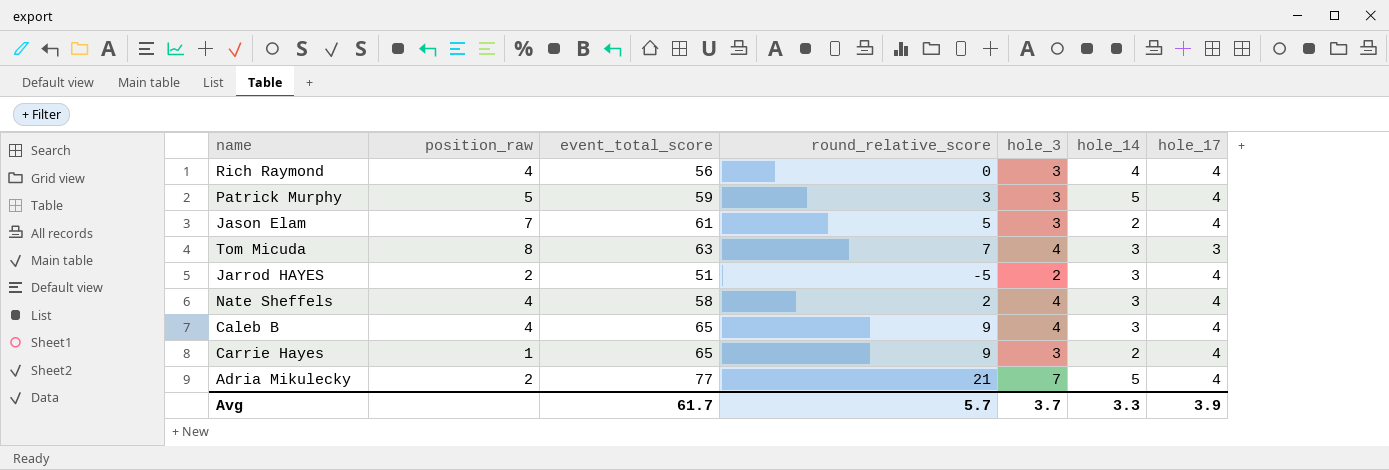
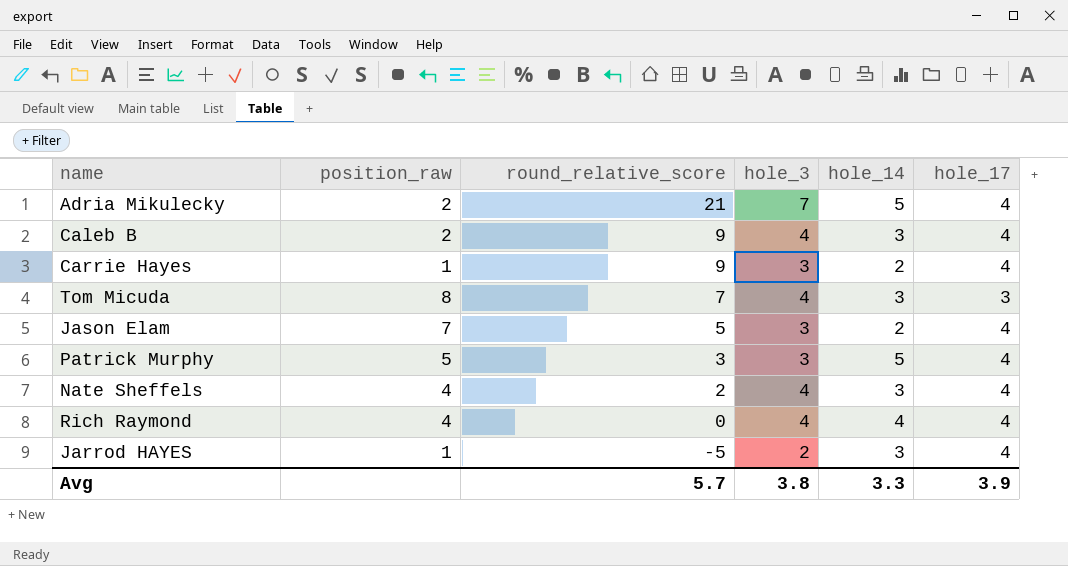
row order: none -> round_relative_score descending
column event_total_score | position: 3 -> none
Caleb B | position_raw: 4 -> 2
Rich Raymond | hole_3: 3 -> 4
Jarrod HAYES | position_raw: 2 -> 1
Avg | hole_3: 3.7 -> 3.8

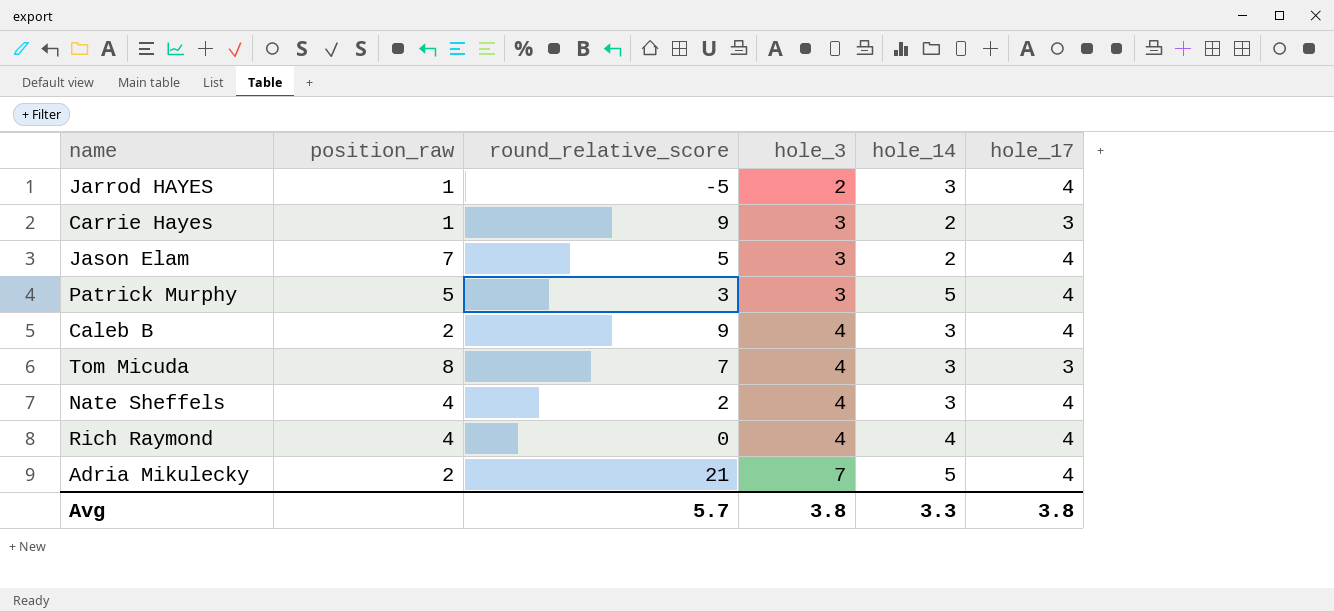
row order: round_relative_score descending -> hole_3 ascending
Carrie Hayes | hole_17: 4 -> 3
Avg | hole_17: 3.9 -> 3.8

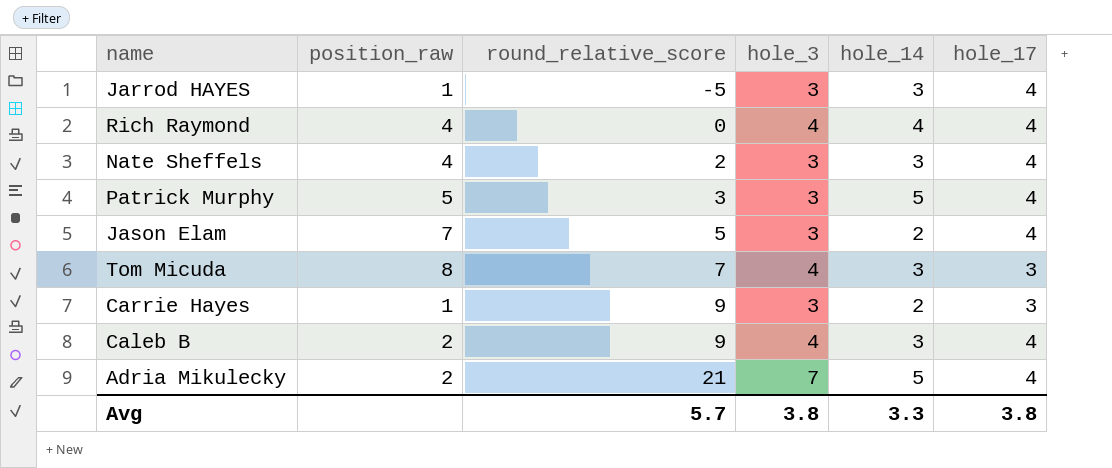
row order: hole_3 ascending -> round_relative_score ascending
Jarrod HAYES | hole_3: 2 -> 3
Nate Sheffels | hole_3: 4 -> 3

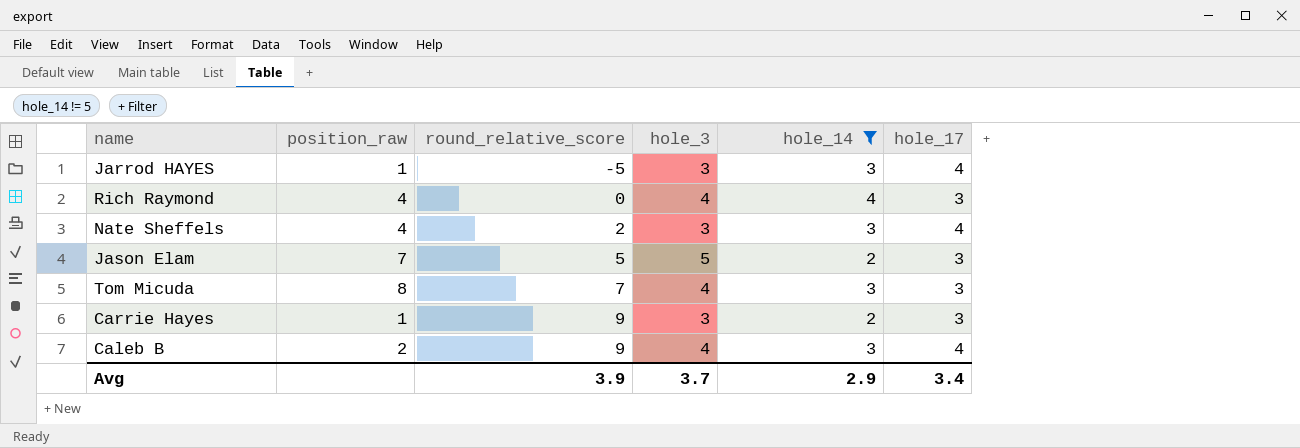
filter: none -> hole_14 != 5
Rich Raymond | hole_17: 4 -> 3
Jason Elam | hole_3: 3 -> 5
Jason Elam | hole_17: 4 -> 3
Avg | round_relative_score: 5.7 -> 3.9
Avg | hole_3: 3.8 -> 3.7
Avg | hole_14: 3.3 -> 2.9
Avg | hole_17: 3.8 -> 3.4

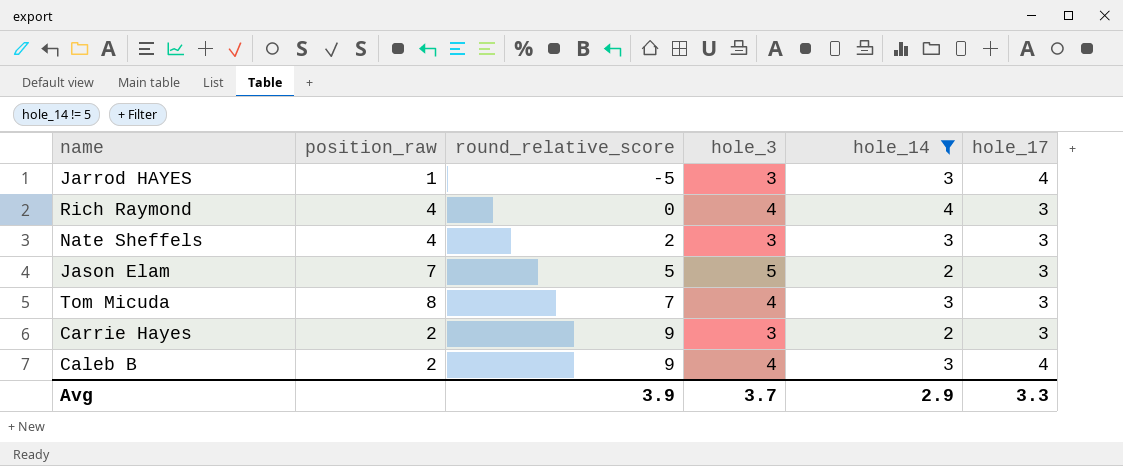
Nate Sheffels | hole_17: 4 -> 3
Carrie Hayes | position_raw: 1 -> 2
Avg | hole_17: 3.4 -> 3.3

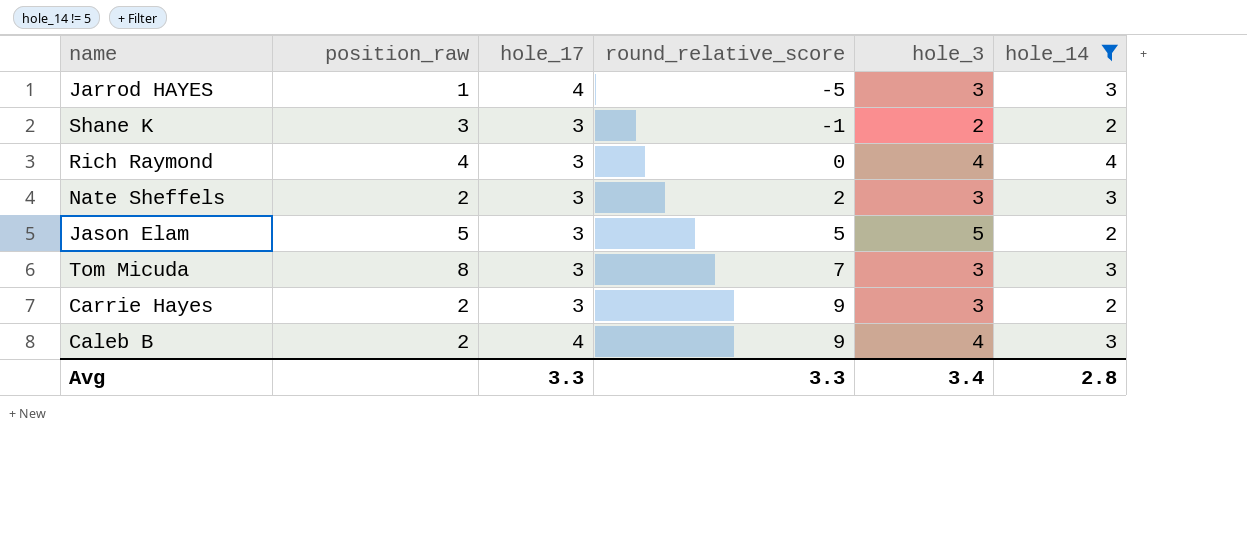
column hole_17 | position: 6 -> 3
row Shane K: none -> 3 | 3 | -1 | 2 | 2
Nate Sheffels | position_raw: 4 -> 2
Jason Elam | position_raw: 7 -> 5
Tom Micuda | hole_3: 4 -> 3
Avg | round_relative_score: 3.9 -> 3.3
Avg | hole_3: 3.7 -> 3.4
Avg | hole_14: 2.9 -> 2.8

